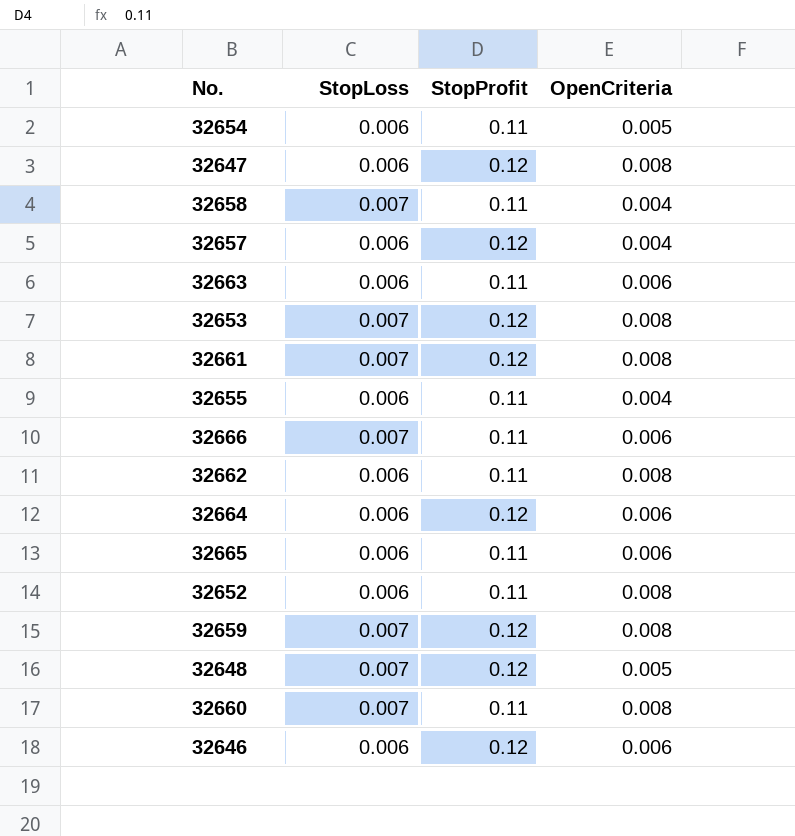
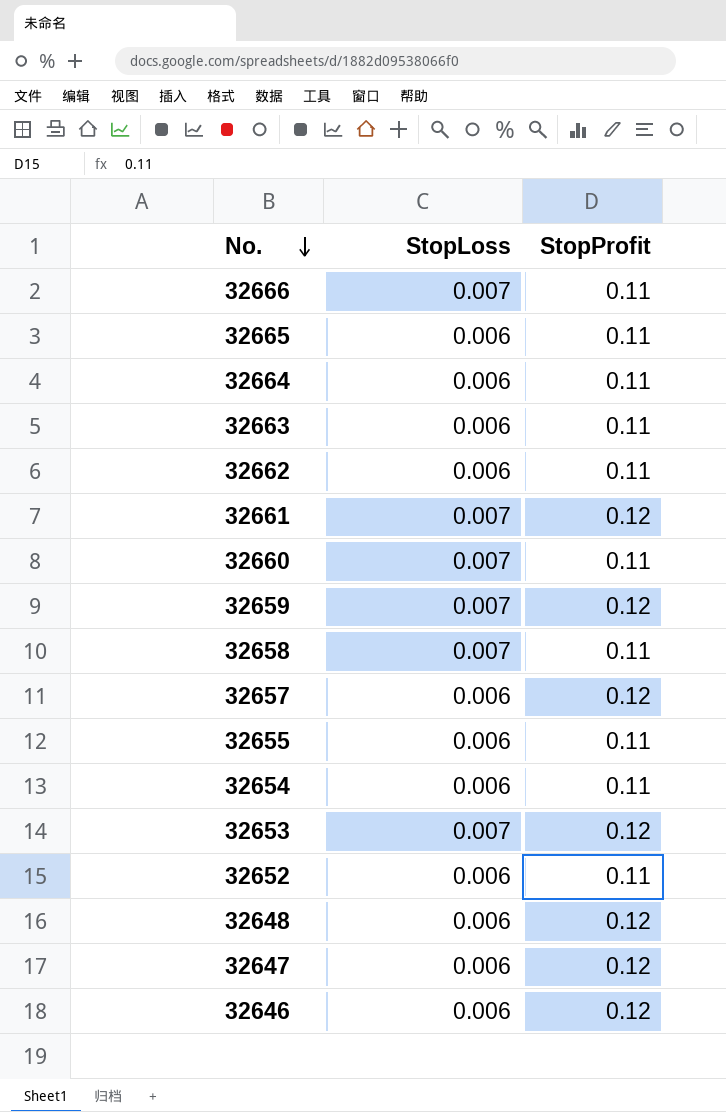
row order: none -> No. descending
column OpenCriteria | position: 4 -> none
32664 | StopProfit: 0.12 -> 0.11
32648 | StopLoss: 0.007 -> 0.006

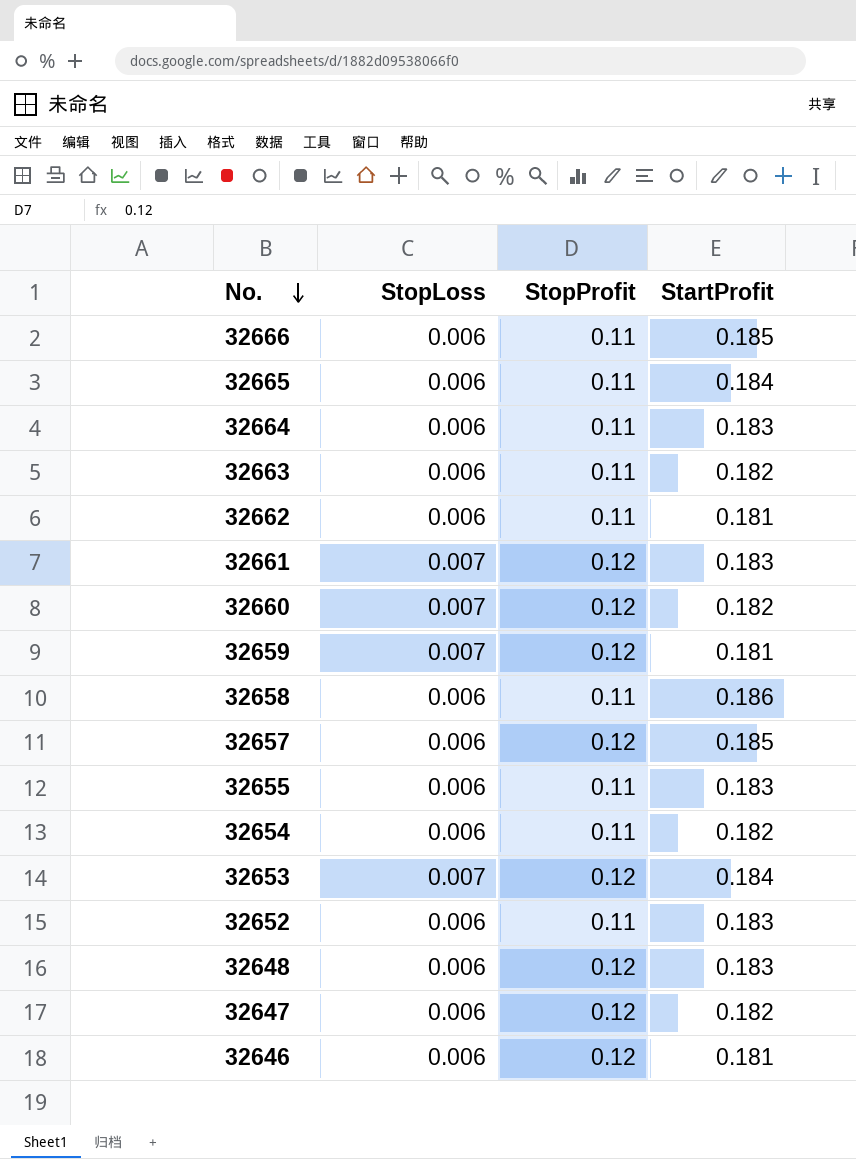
column StartProfit | position: none -> 4
32666 | StopLoss: 0.007 -> 0.006
32660 | StopProfit: 0.11 -> 0.12
32658 | StopLoss: 0.007 -> 0.006

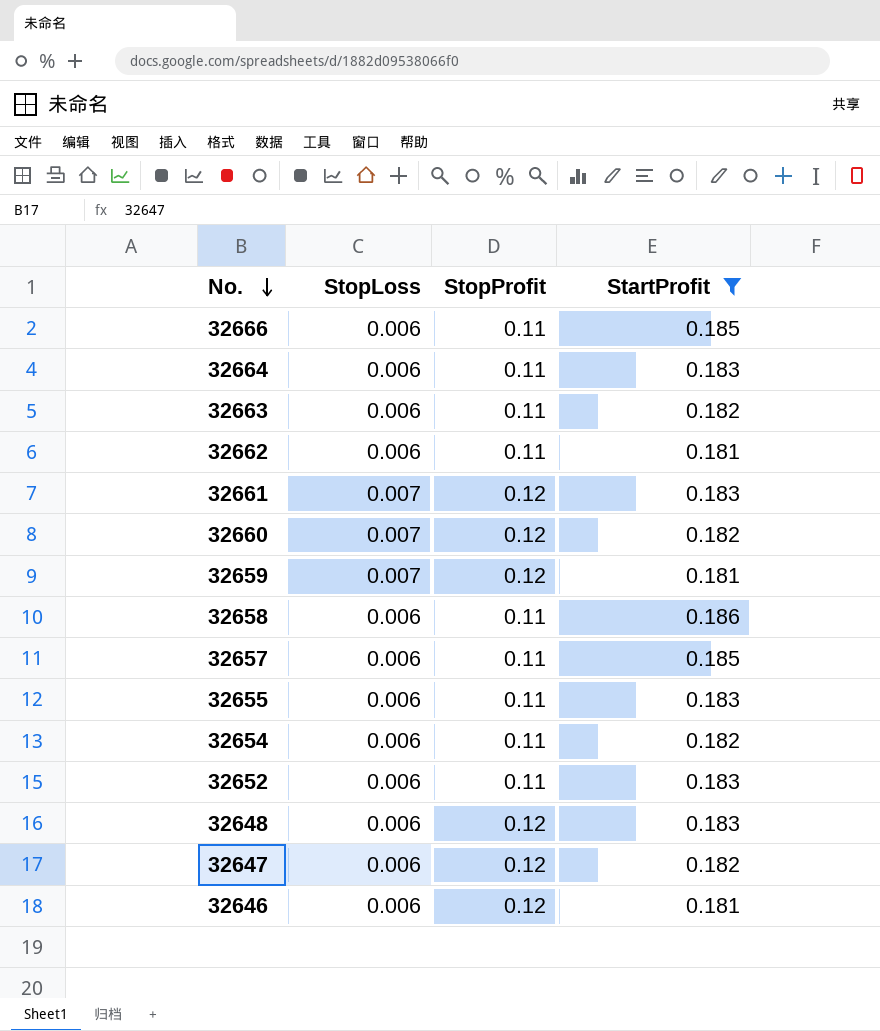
filter: none -> StartProfit != 0.184
32657 | StopProfit: 0.12 -> 0.11

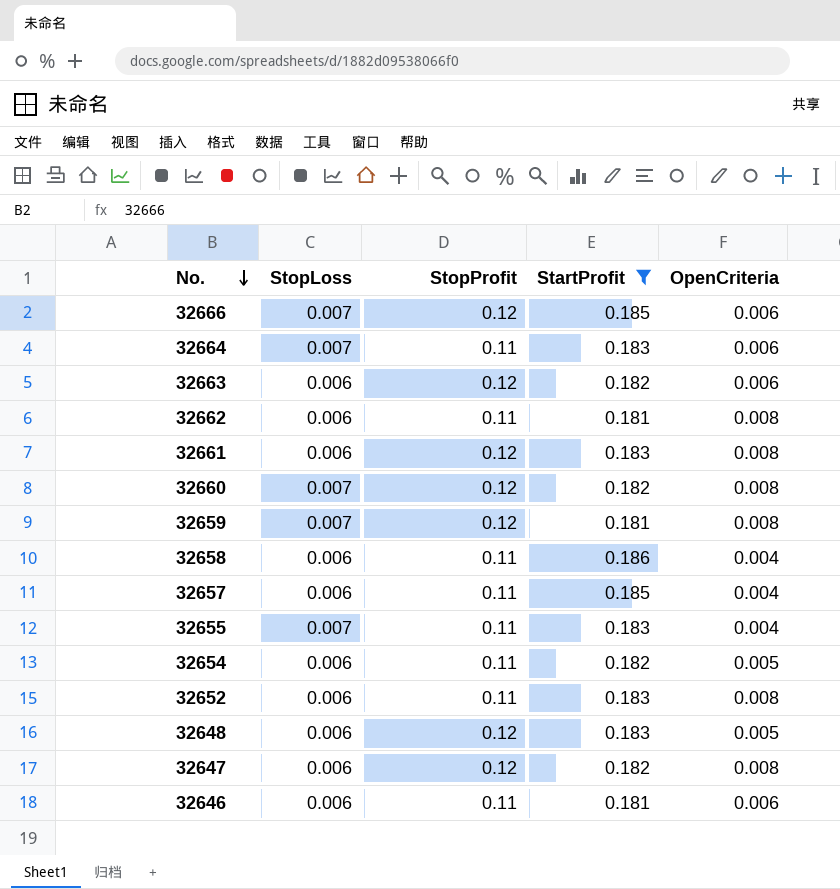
column OpenCriteria | position: none -> 5
32666 | StopLoss: 0.006 -> 0.007
32666 | StopProfit: 0.11 -> 0.12
32664 | StopLoss: 0.006 -> 0.007
32663 | StopProfit: 0.11 -> 0.12
32661 | StopLoss: 0.007 -> 0.006
32655 | StopLoss: 0.006 -> 0.007
32646 | StopProfit: 0.12 -> 0.11

